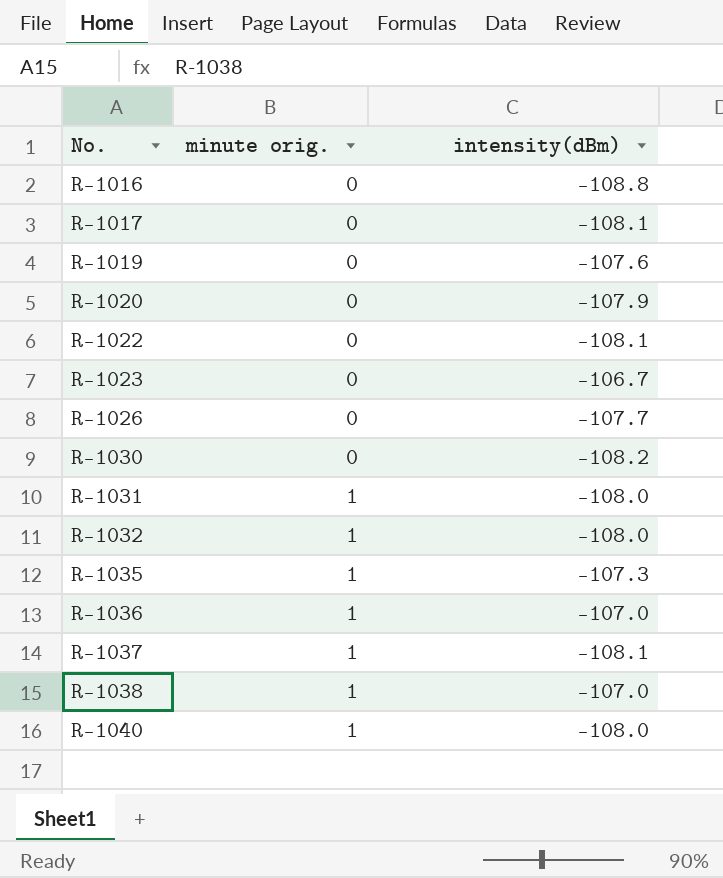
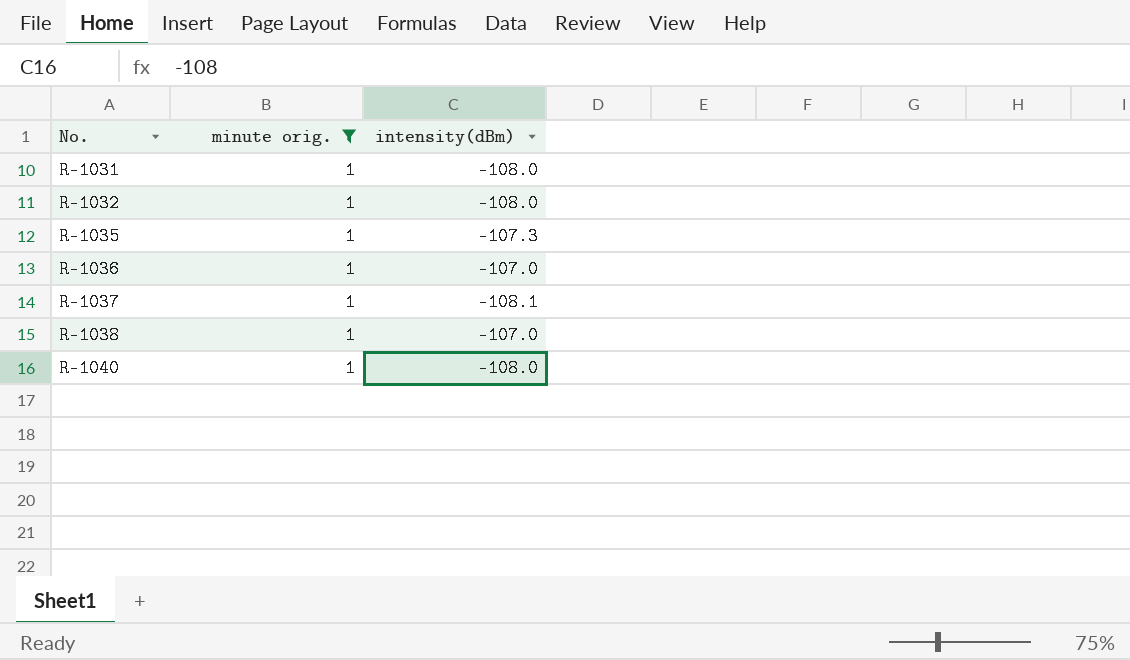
filter: none -> minute orig. = 1

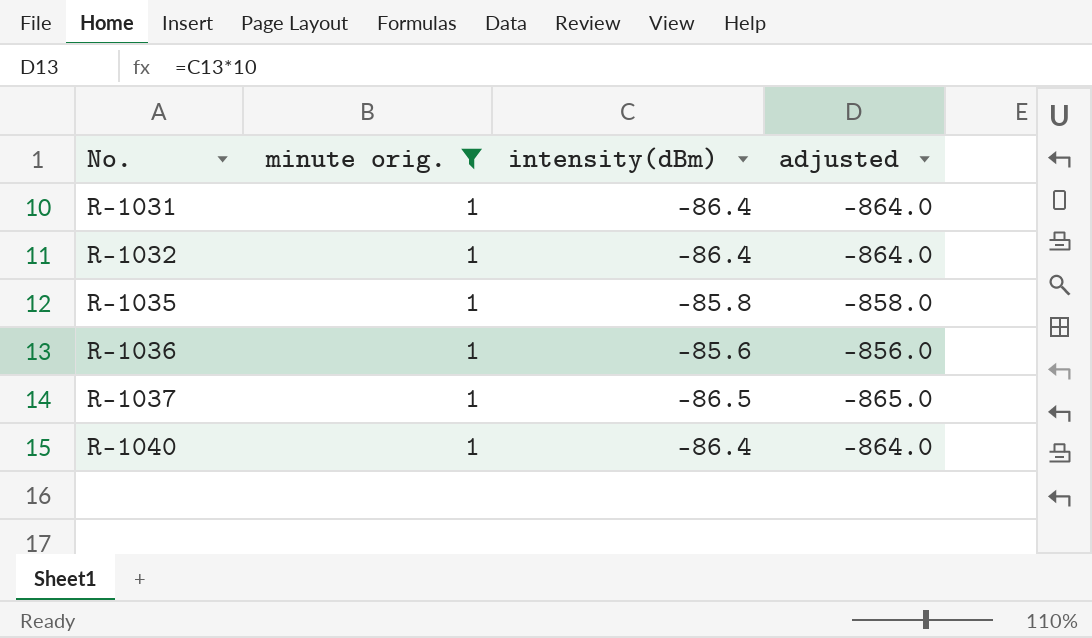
column adjusted | formula: none -> [intensity(dBm)] * 10
row R-1038: 1 | -107.0 -> none
R-1031 | intensity(dBm): -108.0 -> -86.4
R-1032 | intensity(dBm): -108.0 -> -86.4
R-1035 | intensity(dBm): -107.3 -> -85.8
R-1036 | intensity(dBm): -107.0 -> -85.6
R-1037 | intensity(dBm): -108.1 -> -86.5
R-1040 | intensity(dBm): -108.0 -> -86.4

